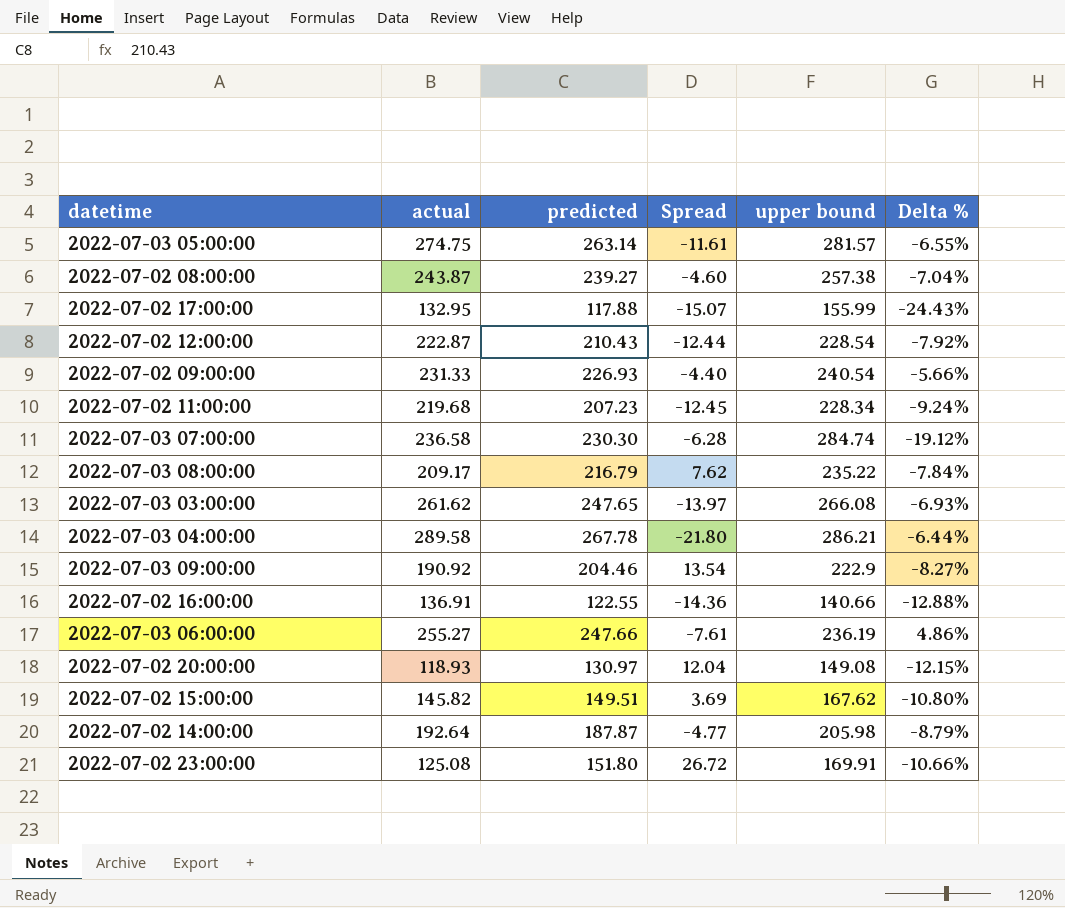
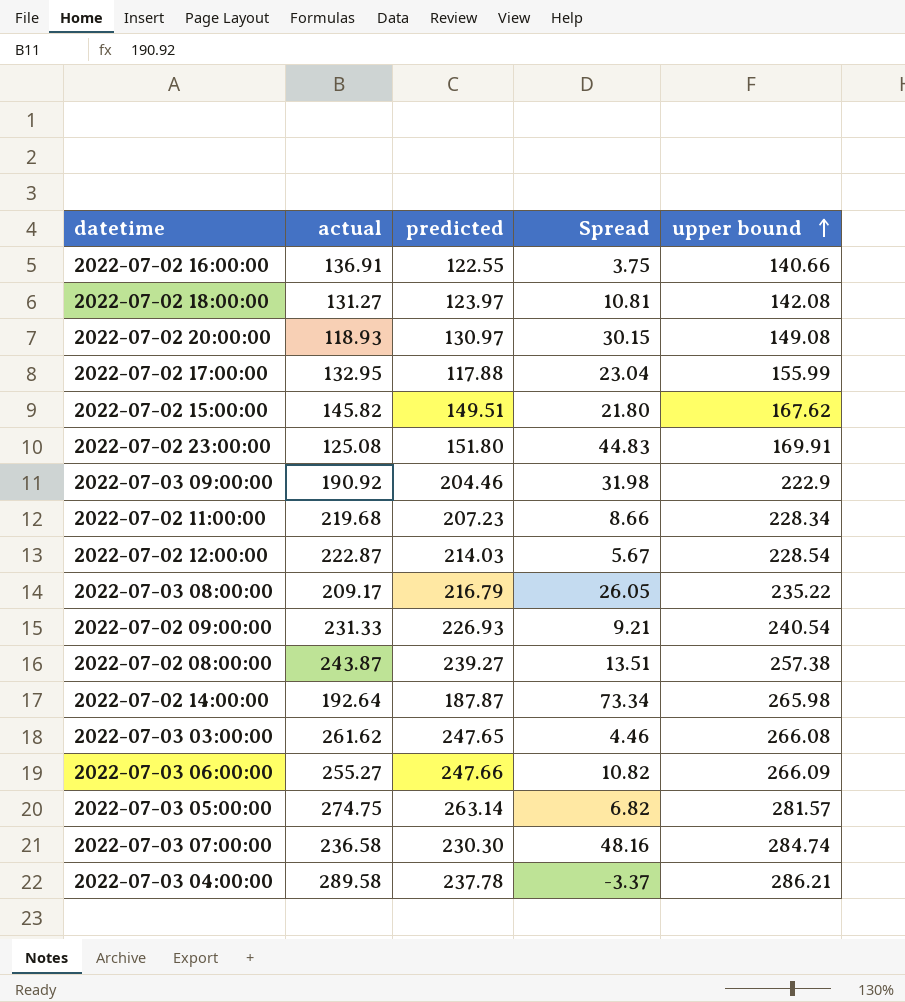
row order: none -> upper bound ascending
column Delta % | formula: ([predicted] - [upper bound]) / [upper bound] -> none
column Spread | formula: [predicted] - [actual] -> [upper bound] - [actual]
row 2022-07-02 18:00:00: none -> 131.27 | 123.97 | 10.81 | 142.08
2022-07-02 12:00:00 | predicted: 210.43 -> 214.03
2022-07-02 14:00:00 | upper bound: 205.98 -> 265.98
2022-07-03 06:00:00 | upper bound: 236.19 -> 266.09
2022-07-03 04:00:00 | predicted: 267.78 -> 237.78

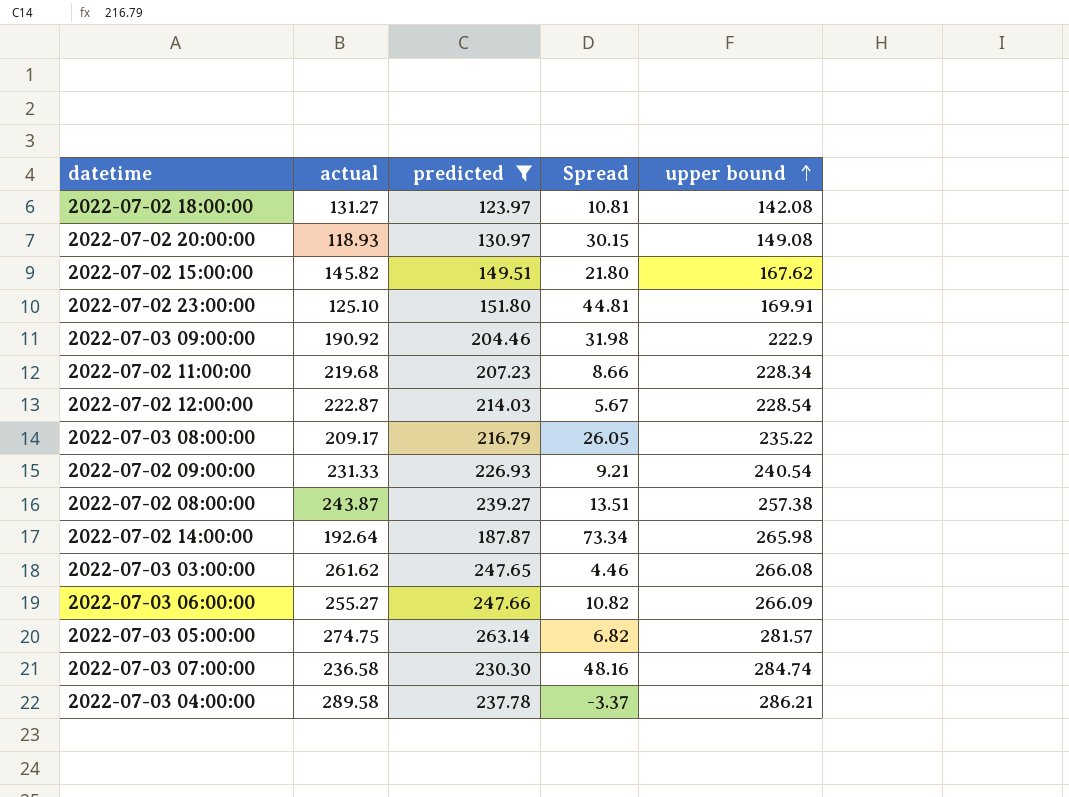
filter: none -> predicted >= 123.97
2022-07-02 23:00:00 | actual: 125.08 -> 125.10
2022-07-02 23:00:00 | Spread: 44.83 -> 44.81

